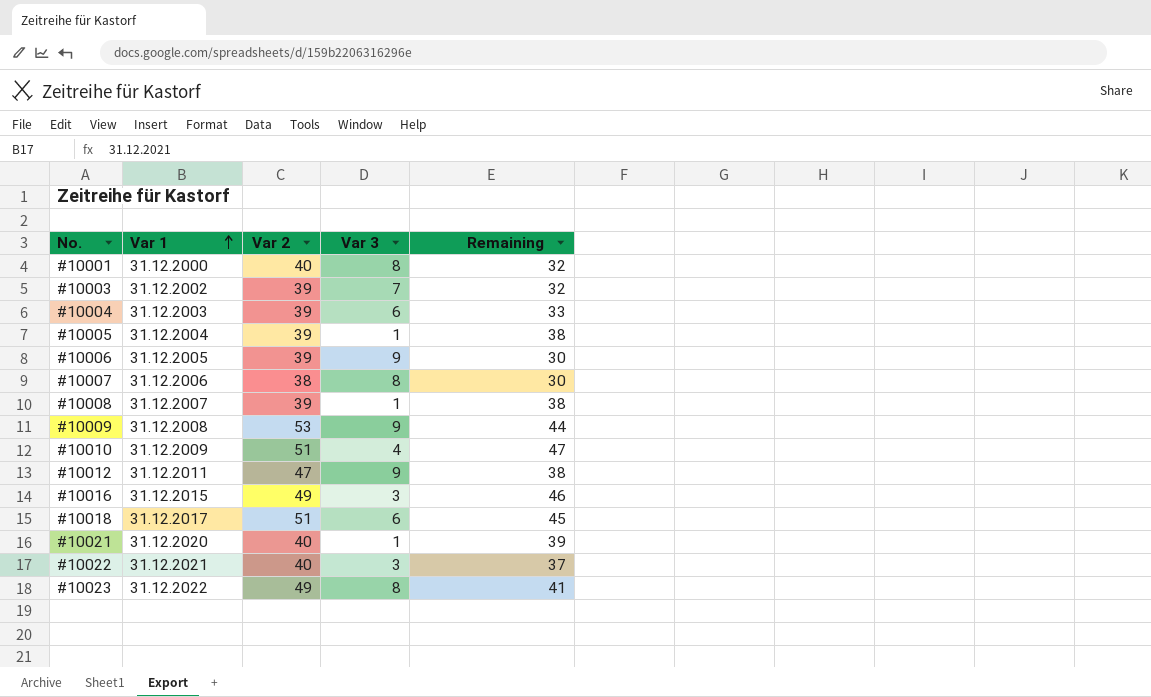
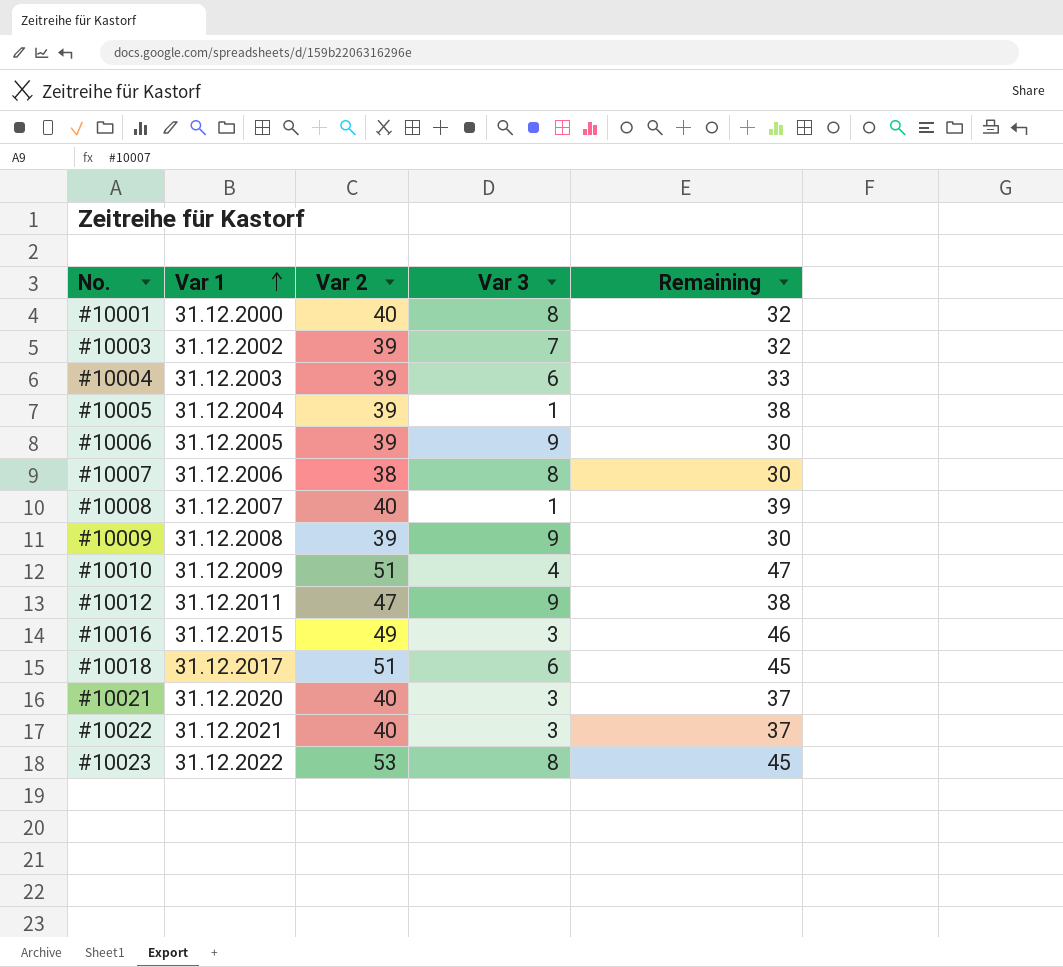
#10008 | Var 2: 39 -> 40
#10008 | Remaining: 38 -> 39
#10009 | Var 2: 53 -> 39
#10009 | Remaining: 44 -> 30
#10021 | Var 3: 1 -> 3
#10021 | Remaining: 39 -> 37
#10023 | Var 2: 49 -> 53
#10023 | Remaining: 41 -> 45

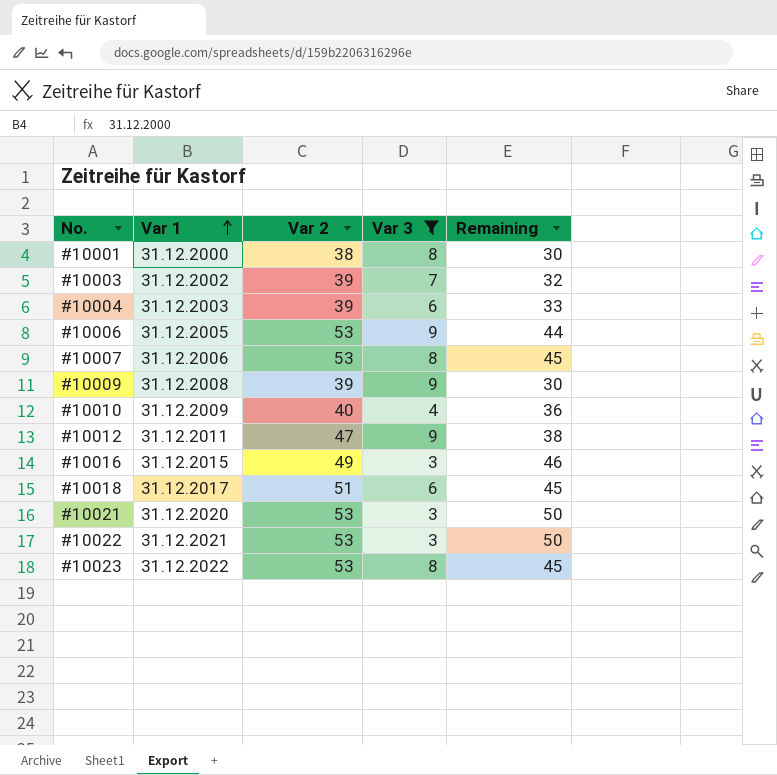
filter: none -> Var 3 != 1
#10001 | Var 2: 40 -> 38
#10001 | Remaining: 32 -> 30
#10006 | Var 2: 39 -> 53
#10006 | Remaining: 30 -> 44
#10007 | Var 2: 38 -> 53
#10007 | Remaining: 30 -> 45
#10010 | Var 2: 51 -> 40
#10010 | Remaining: 47 -> 36
#10021 | Var 2: 40 -> 53
#10021 | Remaining: 37 -> 50
#10022 | Var 2: 40 -> 53
#10022 | Remaining: 37 -> 50

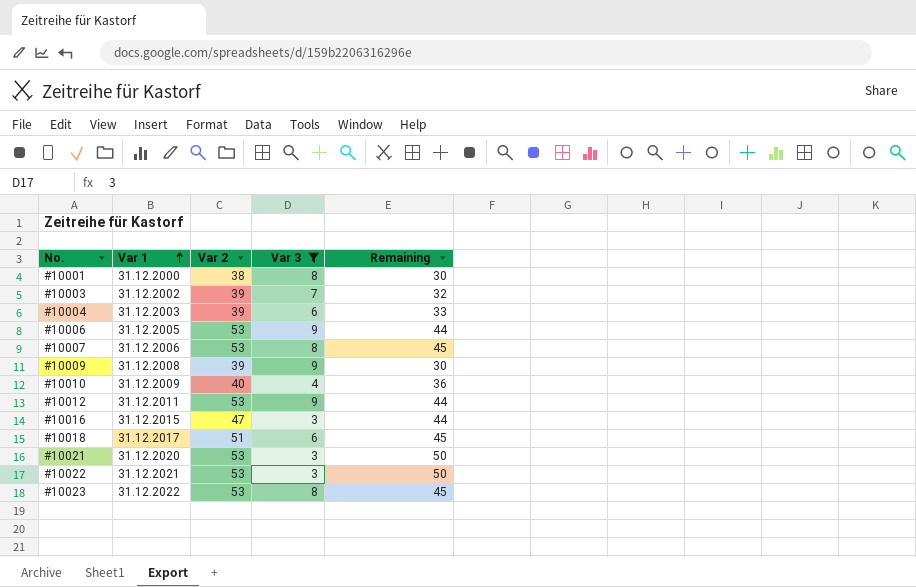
#10012 | Var 2: 47 -> 53
#10012 | Remaining: 38 -> 44
#10016 | Var 2: 49 -> 47
#10016 | Remaining: 46 -> 44

